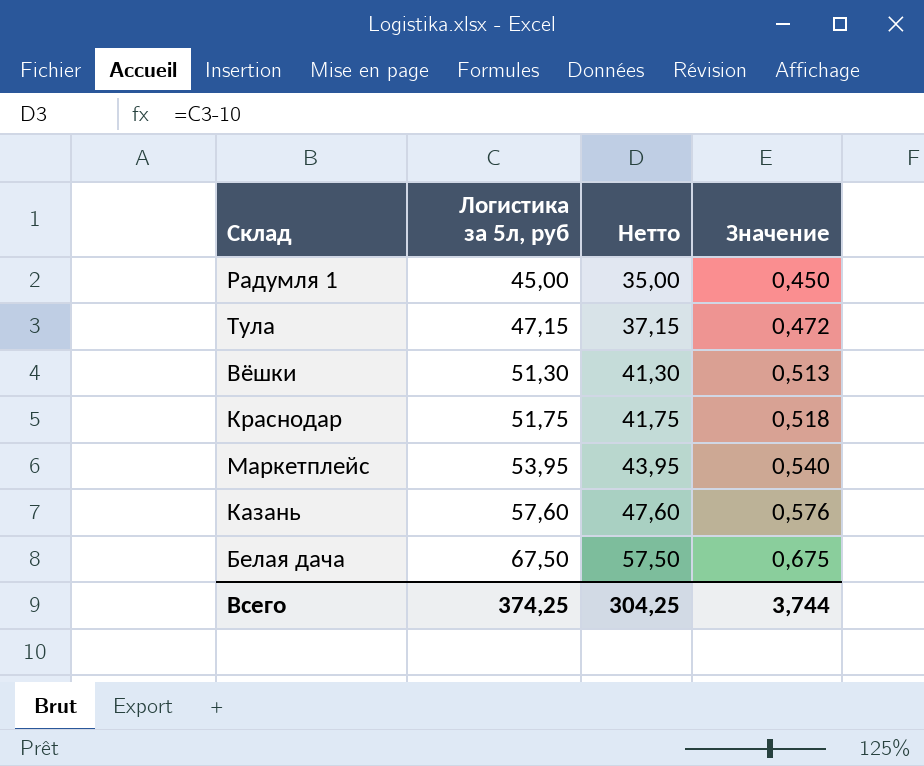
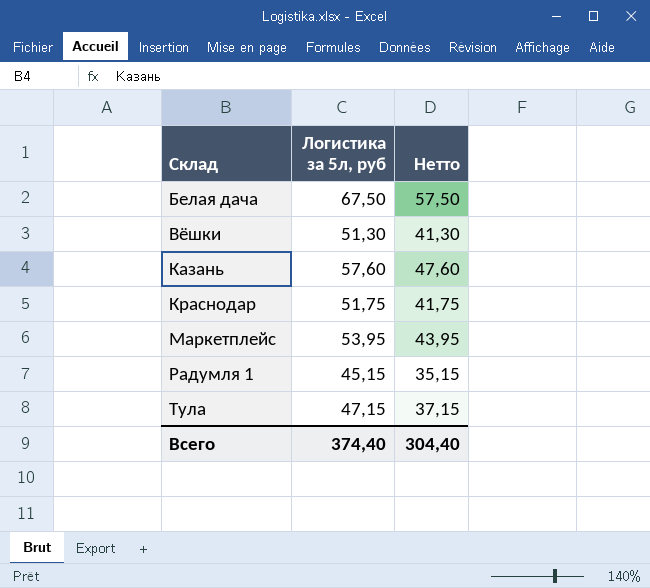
row order: Логистика за 5л, руб ascending -> Склад ascending
column Значение | formula: [Логистика за 5л, руб] * 0,01 -> none
Радумля 1 | Логистика за 5л, руб: 45,00 -> 45,15
Радумля 1 | Нетто: 35,00 -> 35,15
Всего | Логистика за 5л, руб: 374,25 -> 374,40
Всего | Нетто: 304,25 -> 304,40

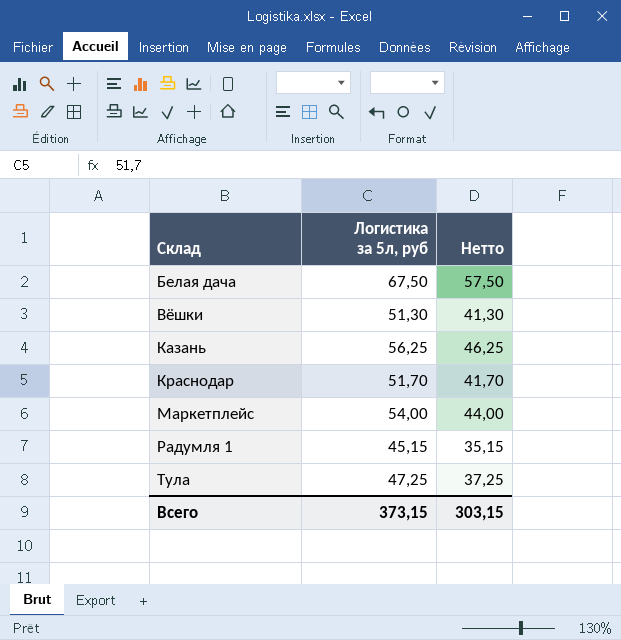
Казань | Логистика за 5л, руб: 57,60 -> 56,25
Казань | Нетто: 47,60 -> 46,25
Краснодар | Логистика за 5л, руб: 51,75 -> 51,70
Краснодар | Нетто: 41,75 -> 41,70
Маркетплейс | Логистика за 5л, руб: 53,95 -> 54,00
Маркетплейс | Нетто: 43,95 -> 44,00
Тула | Логистика за 5л, руб: 47,15 -> 47,25
Тула | Нетто: 37,15 -> 37,25
Всего | Логистика за 5л, руб: 374,40 -> 373,15
Всего | Нетто: 304,40 -> 303,15

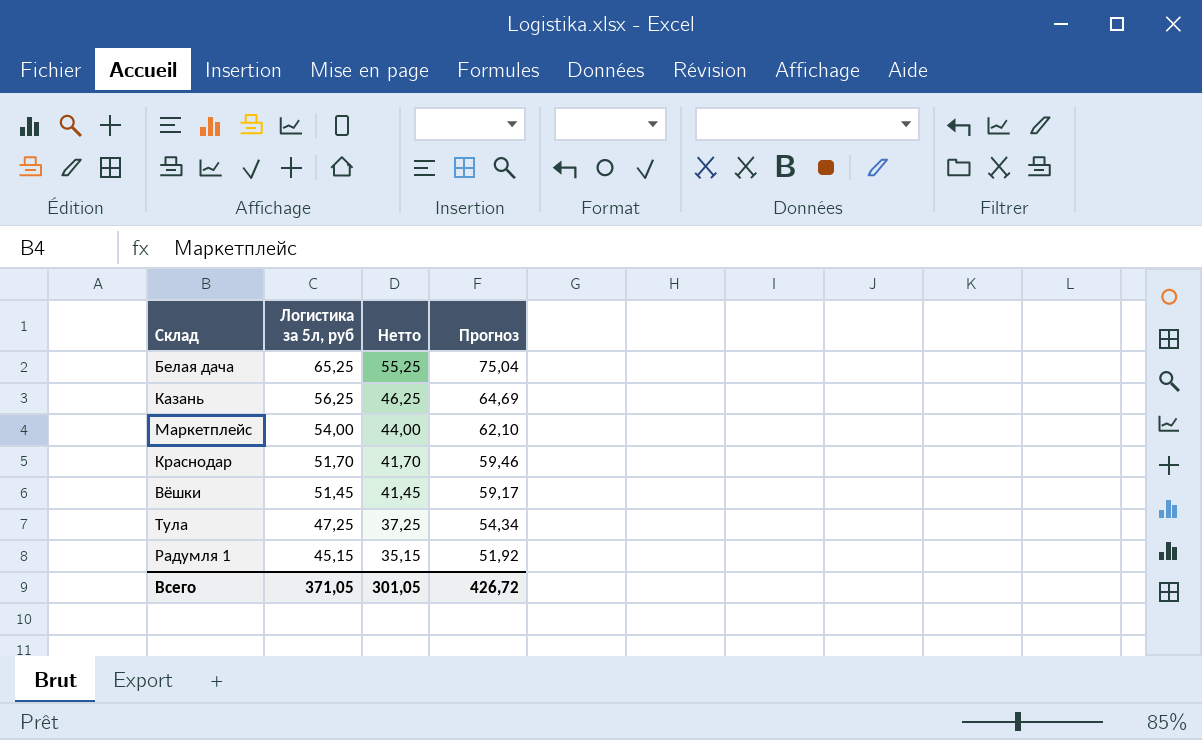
row order: Склад ascending -> Логистика за 5л, руб descending
column Прогноз | formula: none -> [Логистика за 5л, руб] * 1,15
Белая дача | Логистика за 5л, руб: 67,50 -> 65,25
Белая дача | Нетто: 57,50 -> 55,25
Вёшки | Логистика за 5л, руб: 51,30 -> 51,45
Вёшки | Нетто: 41,30 -> 41,45
Всего | Логистика за 5л, руб: 373,15 -> 371,05
Всего | Нетто: 303,15 -> 301,05

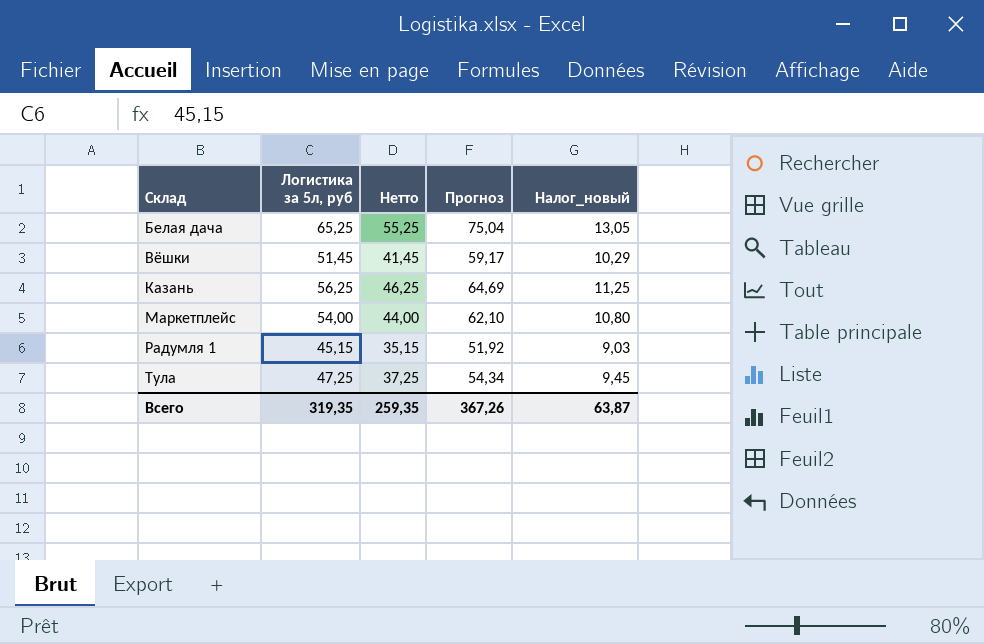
row order: Логистика за 5л, руб descending -> Склад ascending
column Налог_новый | formula: none -> [Логистика за 5л, руб] * 0,2
row Краснодар: 51,70 | 41,70 | 59,46 -> none
Всего | Логистика за 5л, руб: 371,05 -> 319,35
Всего | Нетто: 301,05 -> 259,35
Всего | Прогноз: 426,72 -> 367,26

